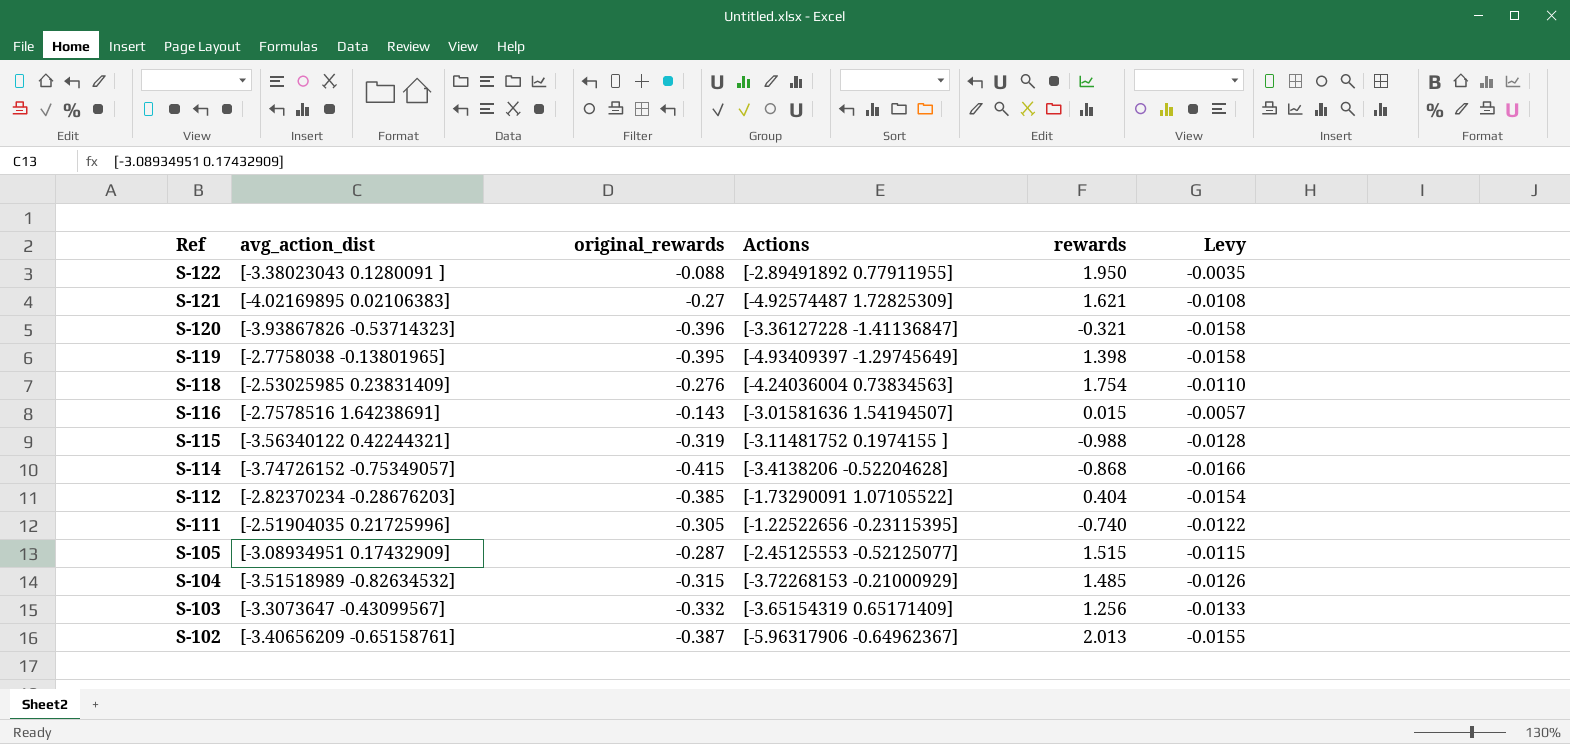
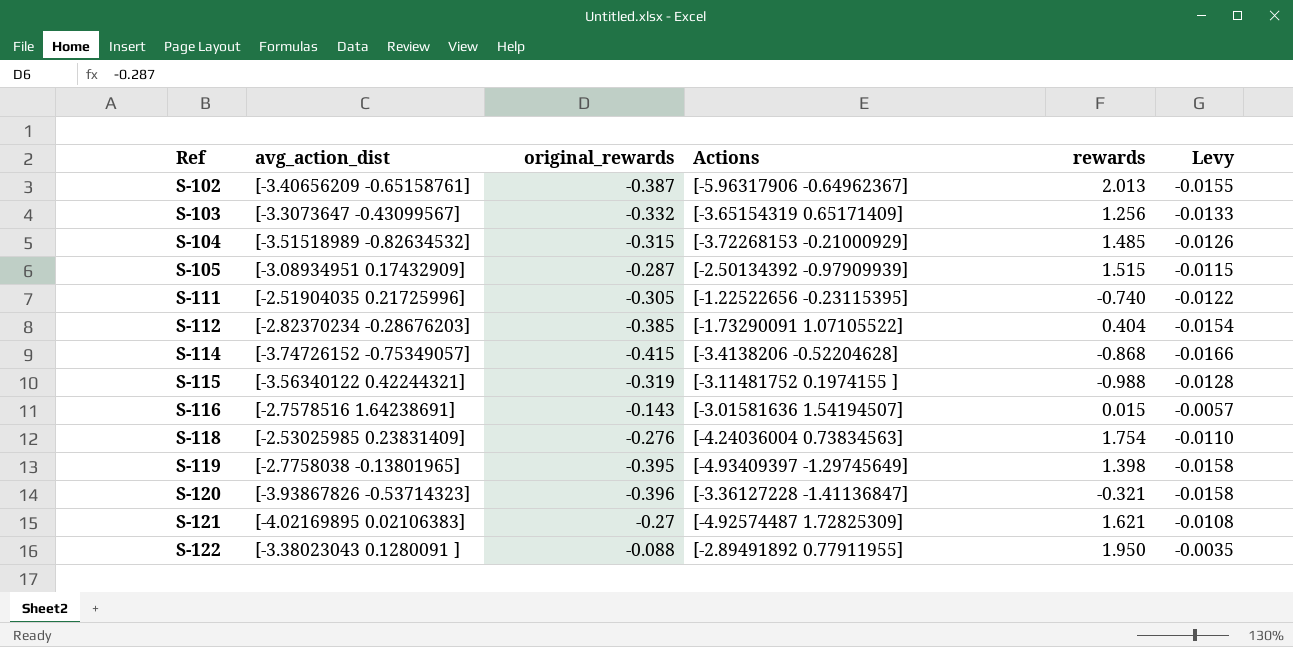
row order: Ref descending -> Ref ascending
S-105 | Actions: [-2.45125553 -0.52125077] -> [-2.50134392 -0.97909939]

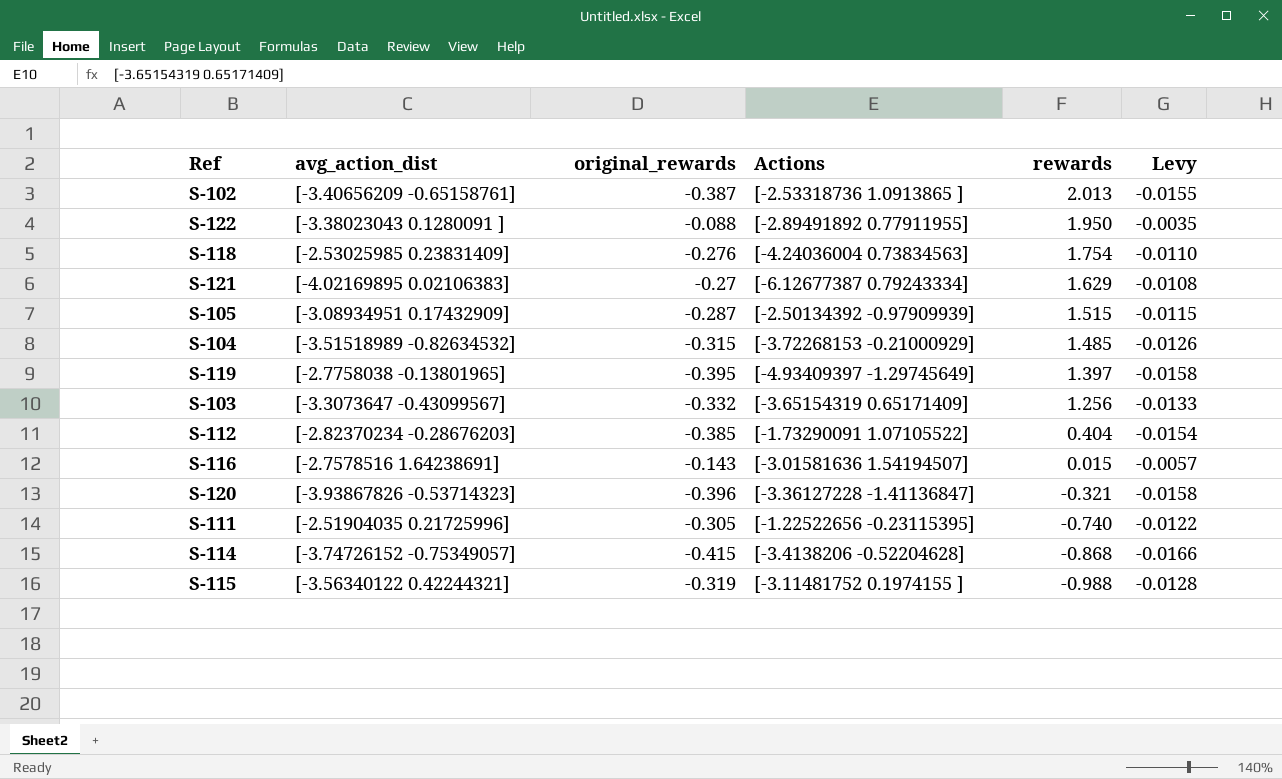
row order: Ref ascending -> rewards descending
S-102 | Actions: [-5.96317906 -0.64962367] -> [-2.53318736 1.0913865 ]
S-121 | Actions: [-4.92574487 1.72825309] -> [-6.12677387 0.79243334]
S-121 | rewards: 1.621 -> 1.629
S-119 | rewards: 1.398 -> 1.397

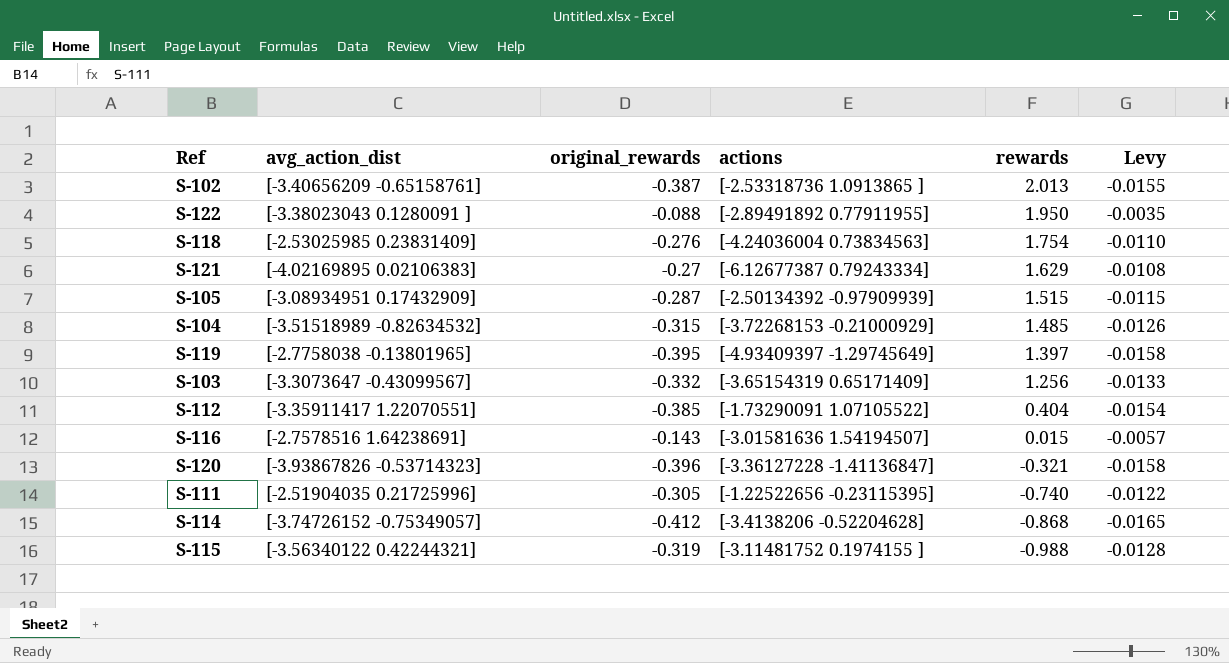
column name: Actions -> actions
S-112 | avg_action_dist: [-2.82370234 -0.28676203] -> [-3.35911417 1.22070551]
S-114 | original_rewards: -0.415 -> -0.412
S-114 | Levy: -0.0166 -> -0.0165

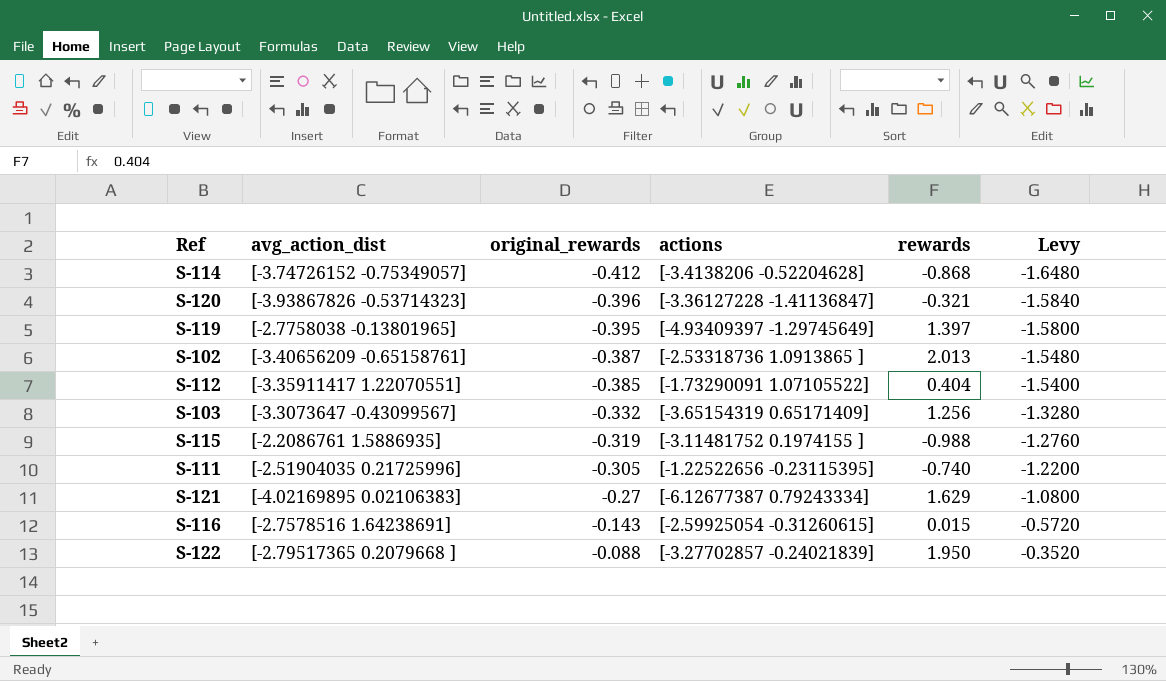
row order: rewards descending -> original_rewards ascending
column Levy | formula: [original_rewards] * 0.04 -> [original_rewards] * 4
row S-118: [-2.53025985 0.23831409] | -0.276 | [-4.24036004 0.73834563] | 1.754 | -0.0110 -> none
row S-105: [-3.08934951 0.17432909] | -0.287 | [-2.50134392 -0.97909939] | 1.515 | -0.0115 -> none
row S-104: [-3.51518989 -0.82634532] | -0.315 | [-3.72268153 -0.21000929] | 1.485 | -0.0126 -> none
S-115 | avg_action_dist: [-3.56340122 0.42244321] -> [-2.2086761 1.5886935]
S-116 | actions: [-3.01581636 1.54194507] -> [-2.59925054 -0.31260615]
S-122 | avg_action_dist: [-3.38023043 0.1280091 ] -> [-2.79517365 0.2079668 ]
S-122 | actions: [-2.89491892 0.77911955] -> [-3.27702857 -0.24021839]

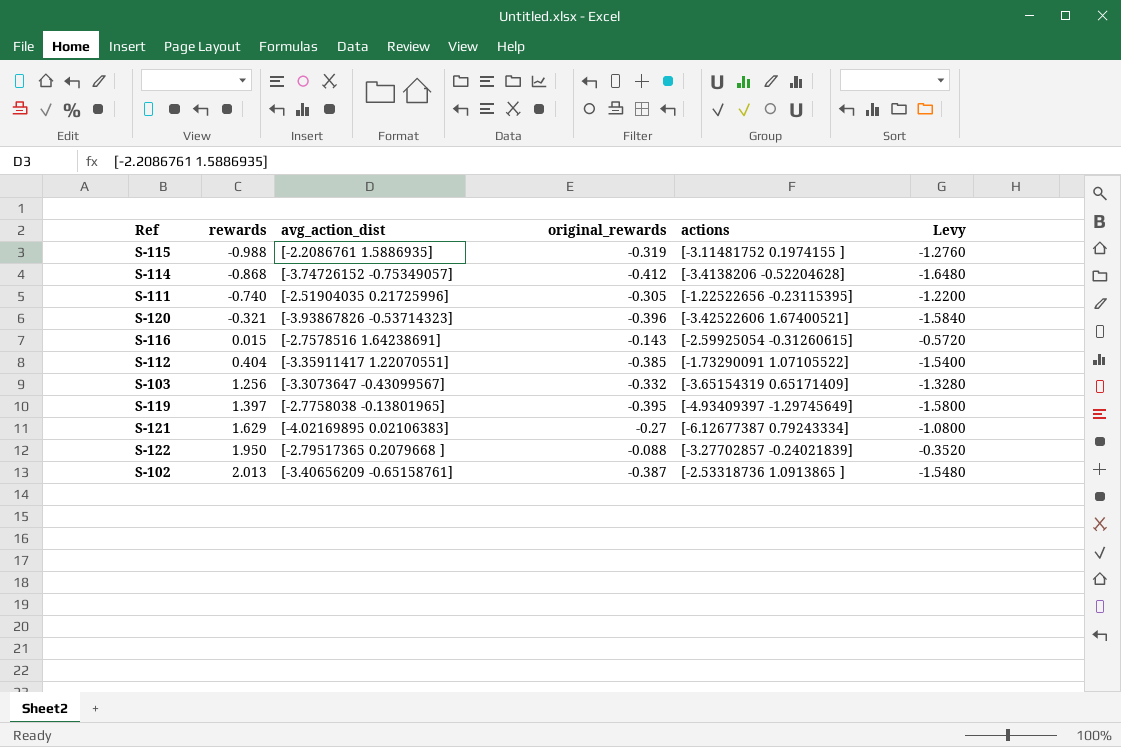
row order: original_rewards ascending -> rewards ascending
column rewards | position: 5 -> 2
S-120 | actions: [-3.36127228 -1.41136847] -> [-3.42522606 1.67400521]

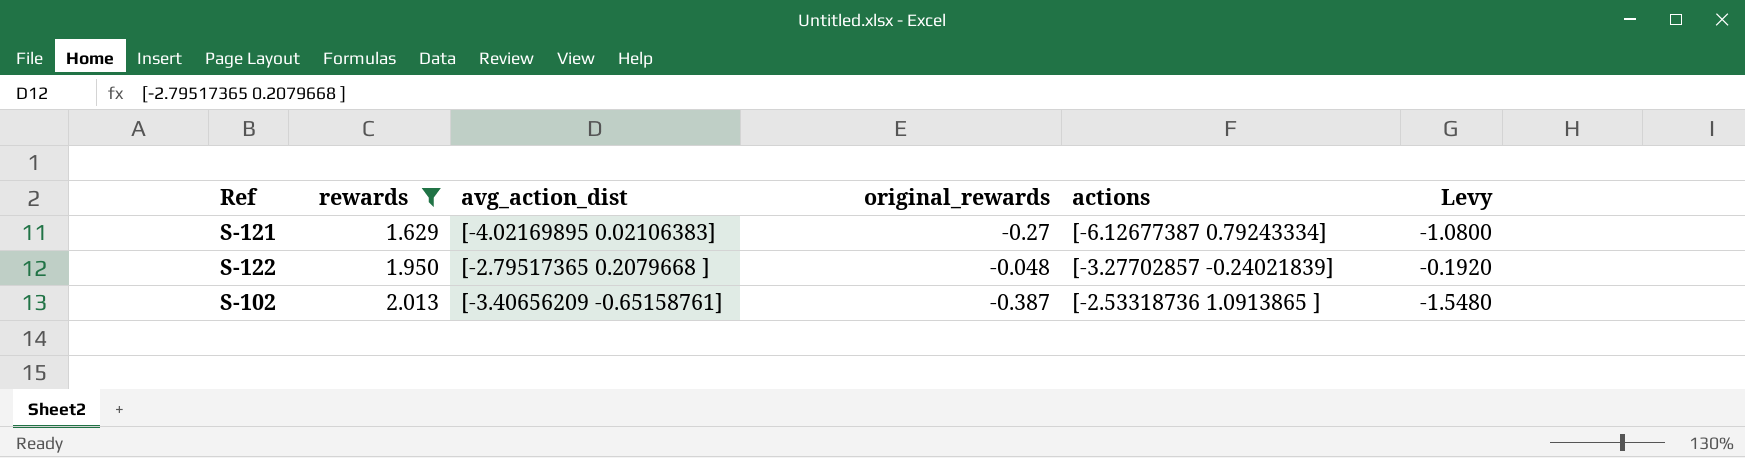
filter: none -> rewards >= 1.629
S-122 | original_rewards: -0.088 -> -0.048
S-122 | Levy: -0.3520 -> -0.1920

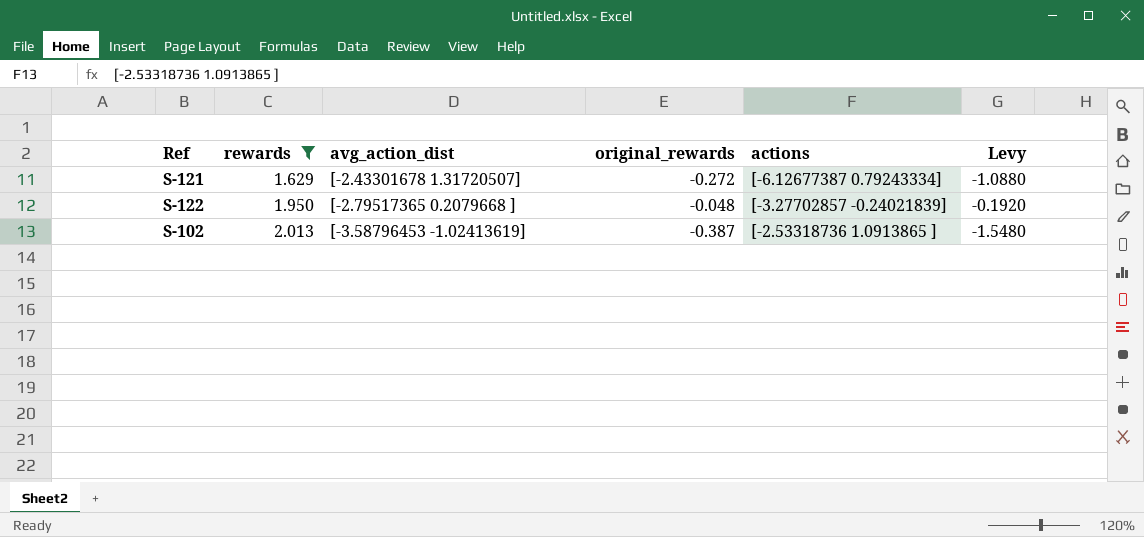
S-121 | avg_action_dist: [-4.02169895 0.02106383] -> [-2.43301678 1.31720507]
S-121 | original_rewards: -0.27 -> -0.272
S-121 | Levy: -1.0800 -> -1.0880
S-102 | avg_action_dist: [-3.40656209 -0.65158761] -> [-3.58796453 -1.02413619]

